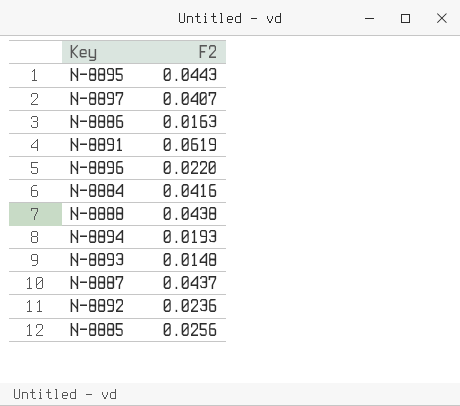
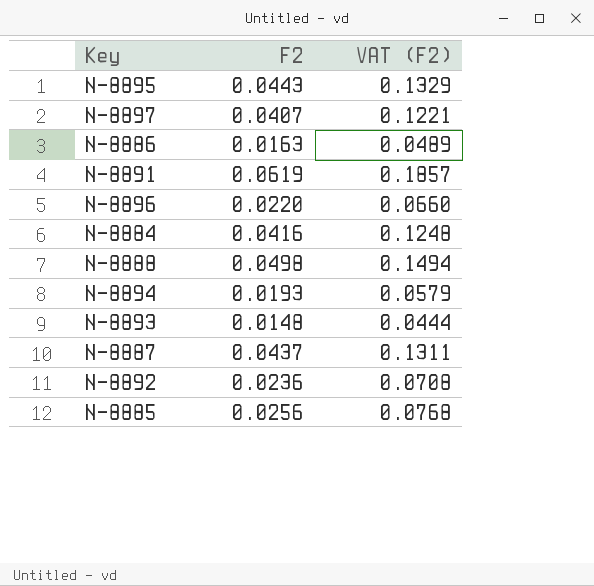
column VAT (F2) | formula: none -> [F2] * 3
N-8888 | F2: 0.0438 -> 0.0498

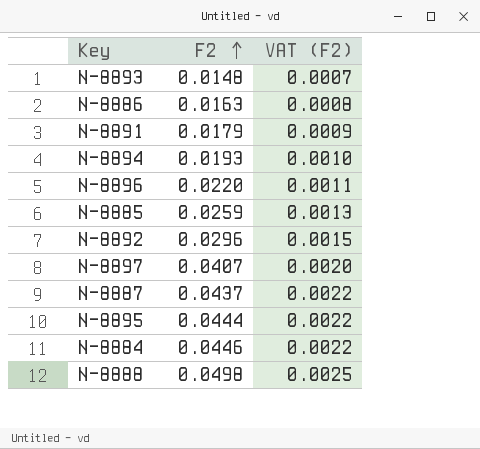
row order: none -> F2 ascending
column VAT (F2) | formula: [F2] * 3 -> [F2] * 0.05
N-8891 | F2: 0.0619 -> 0.0179
N-8885 | F2: 0.0256 -> 0.0259
N-8892 | F2: 0.0236 -> 0.0296
N-8895 | F2: 0.0443 -> 0.0444
N-8884 | F2: 0.0416 -> 0.0446

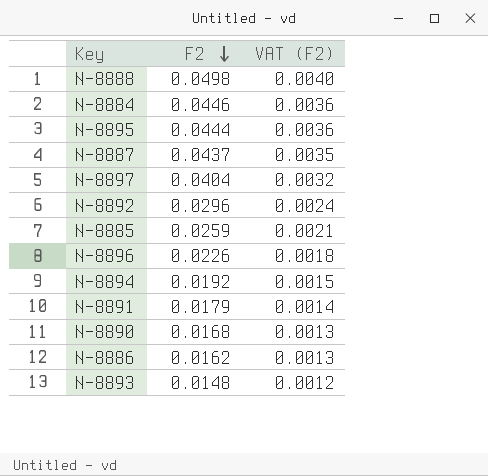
row order: F2 ascending -> F2 descending
column VAT (F2) | formula: [F2] * 0.05 -> [F2] * 0.08
N-8897 | F2: 0.0407 -> 0.0404
N-8896 | F2: 0.0220 -> 0.0226
N-8894 | F2: 0.0193 -> 0.0192
row N-8890: none -> 0.0168 | 0.0013
N-8886 | F2: 0.0163 -> 0.0162

